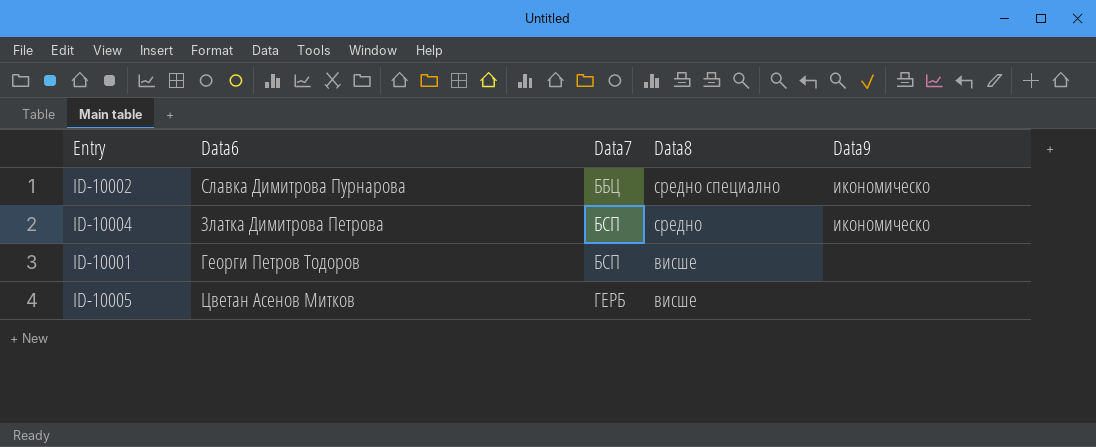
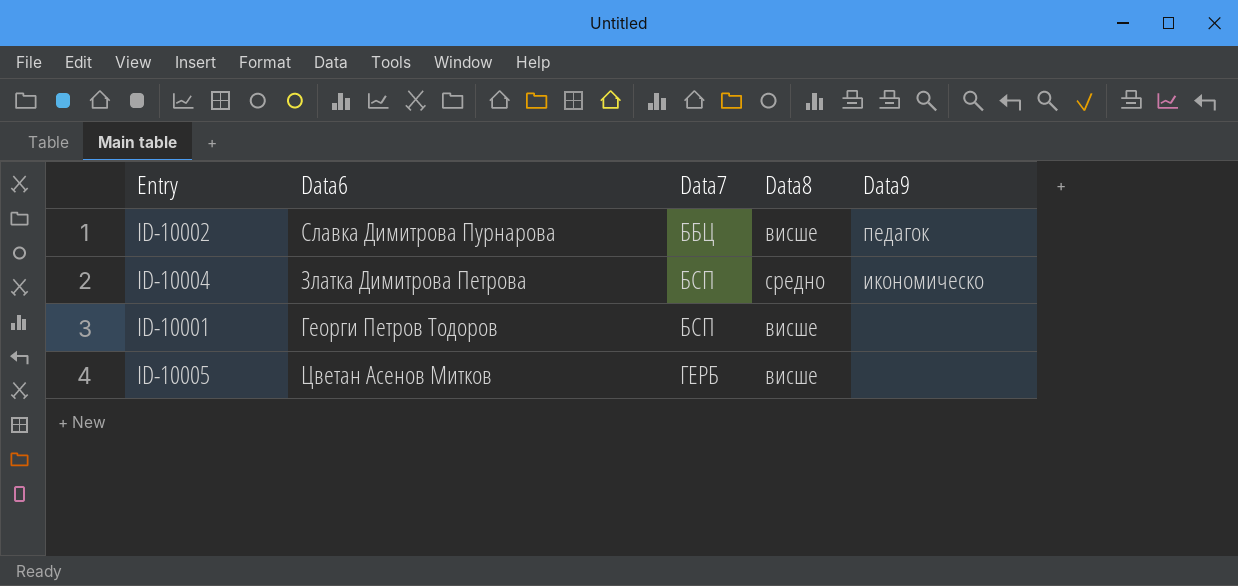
ID-10002 | Data8: средно специално -> висше
ID-10002 | Data9: икономическо -> педагок

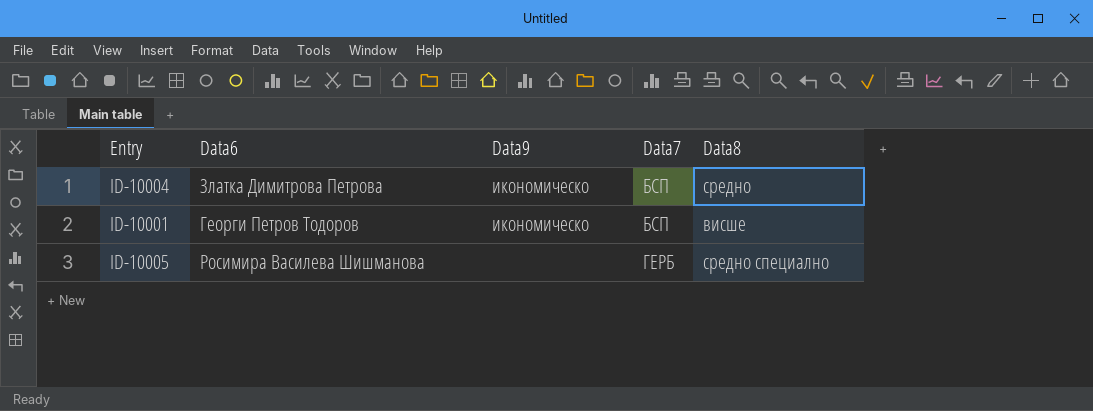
column Data9 | position: 5 -> 3
row ID-10002: Славка Димитрова Пурнарова | ББЦ | висше | педагок -> none
ID-10001 | Data9: none -> икономическо
ID-10005 | Data6: Цветан Асенов Митков -> Росимира Василева Шишманова
ID-10005 | Data8: висше -> средно специално

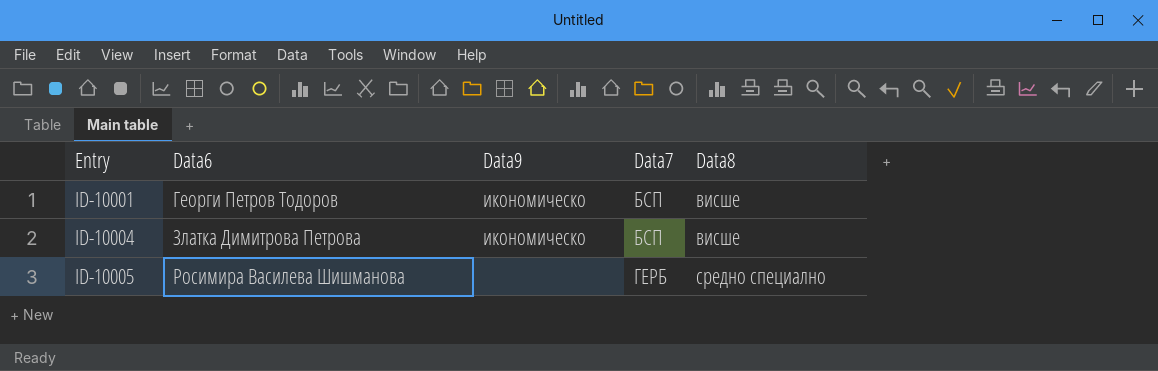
row order: Data7 ascending -> Entry ascending
ID-10004 | Data8: средно -> висше

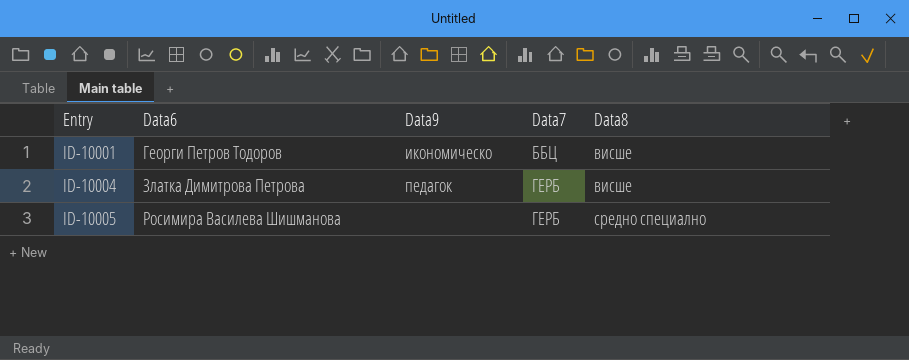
ID-10001 | Data7: БСП -> ББЦ
ID-10004 | Data9: икономическо -> педагок
ID-10004 | Data7: БСП -> ГЕРБ

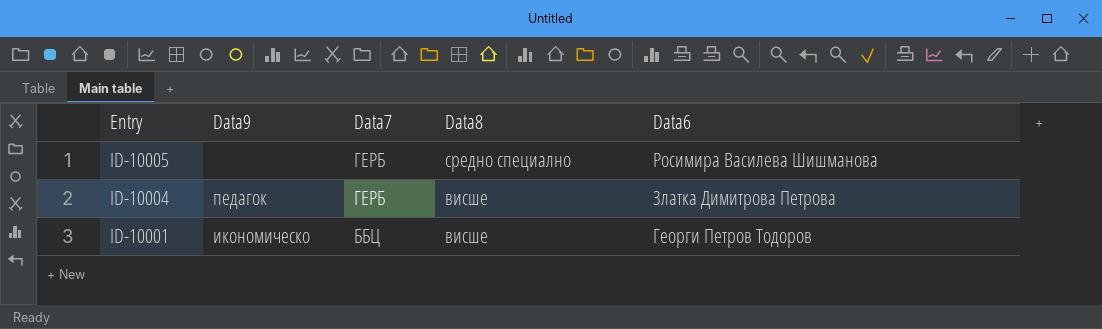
row order: Entry ascending -> Entry descending
column Data6 | position: 2 -> 5

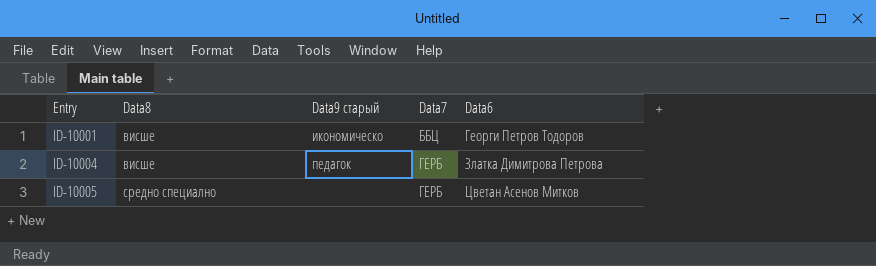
row order: Entry descending -> Entry ascending
column Data8 | position: 4 -> 2
column name: Data9 -> Data9 старый
ID-10005 | Data6: Росимира Василева Шишманова -> Цветан Асенов Митков

